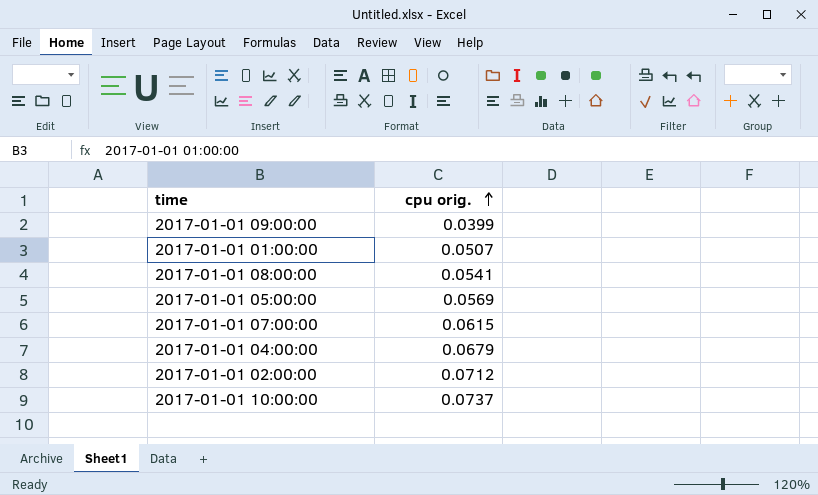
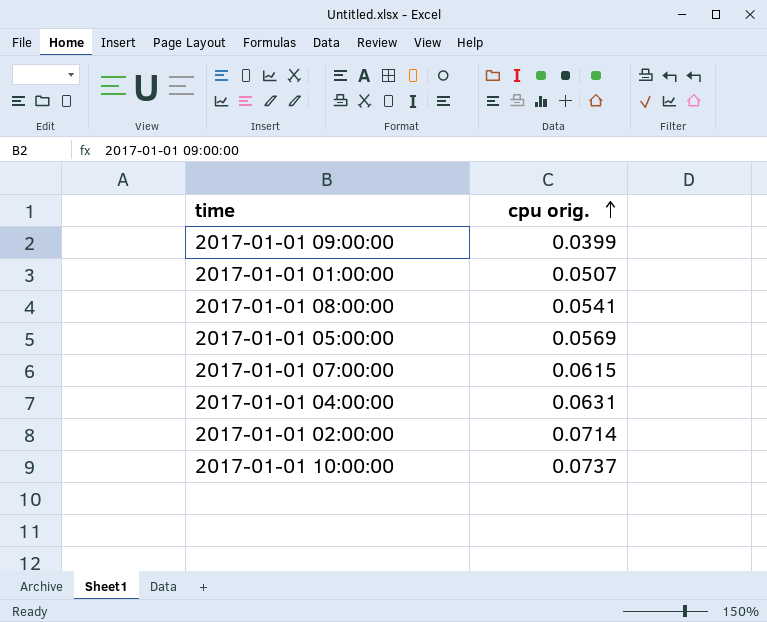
2017-01-01 04:00:00 | cpu orig.: 0.0679 -> 0.0631
2017-01-01 02:00:00 | cpu orig.: 0.0712 -> 0.0714

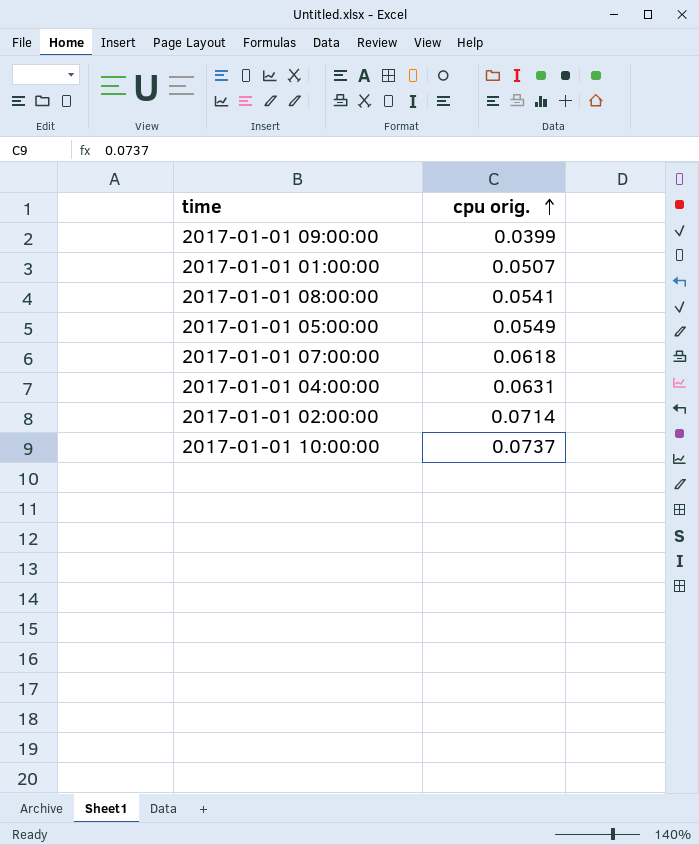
2017-01-01 05:00:00 | cpu orig.: 0.0569 -> 0.0549
2017-01-01 07:00:00 | cpu orig.: 0.0615 -> 0.0618

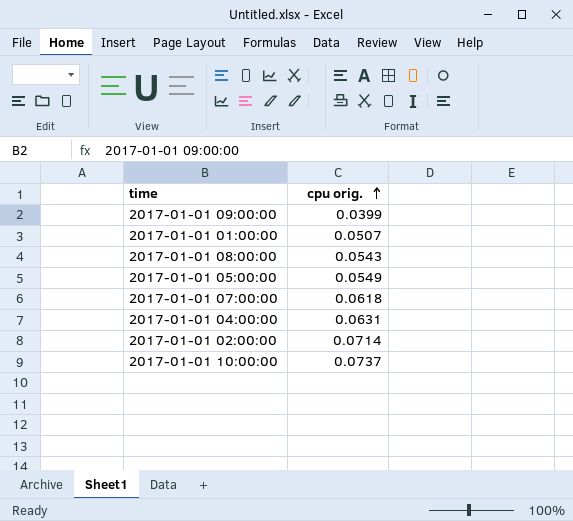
2017-01-01 08:00:00 | cpu orig.: 0.0541 -> 0.0543

